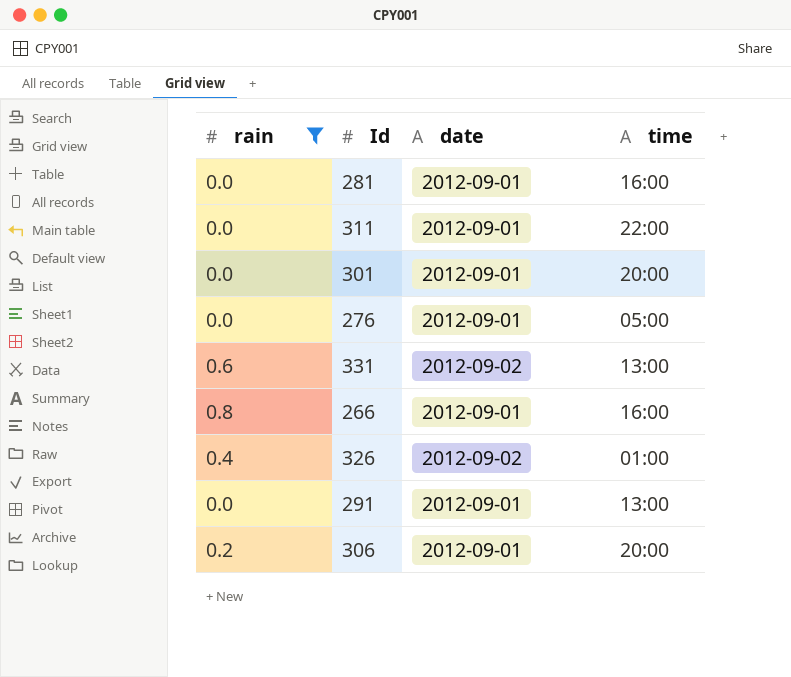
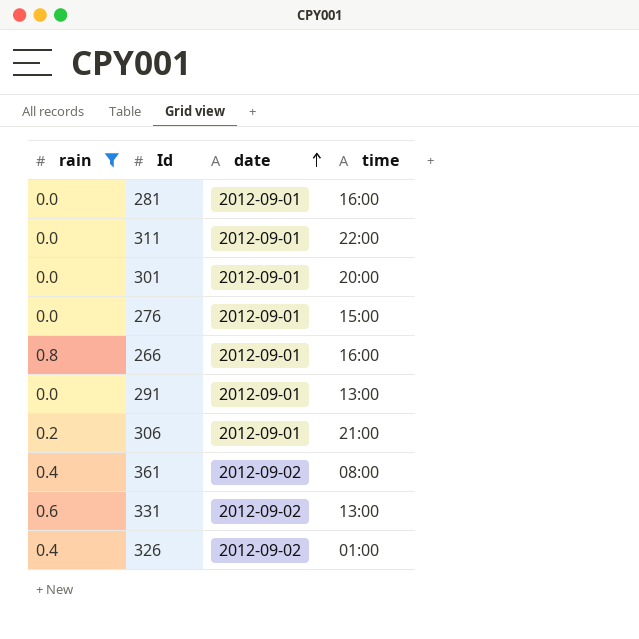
row order: none -> date ascending
276 | time: 05:00 -> 15:00
306 | time: 20:00 -> 21:00
row 361: none -> 0.4 | 2012-09-02 | 08:00

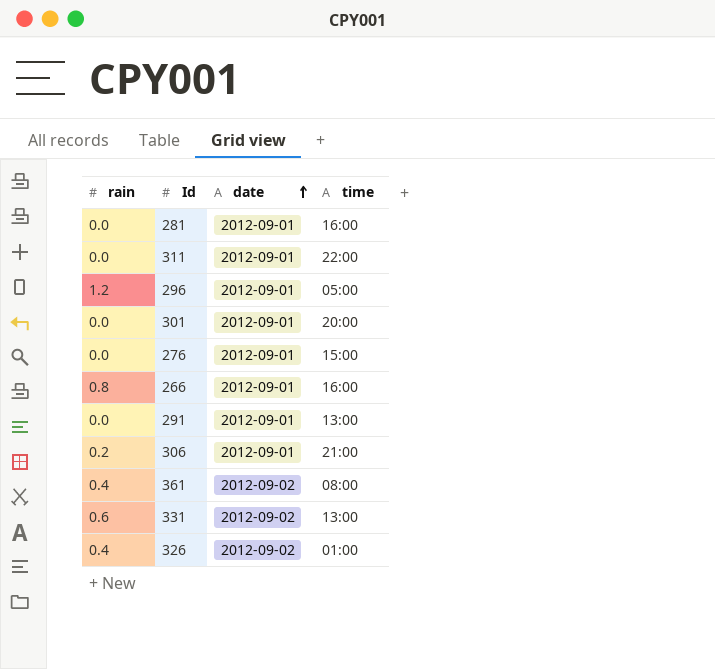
filter: rain != 1.2 -> none

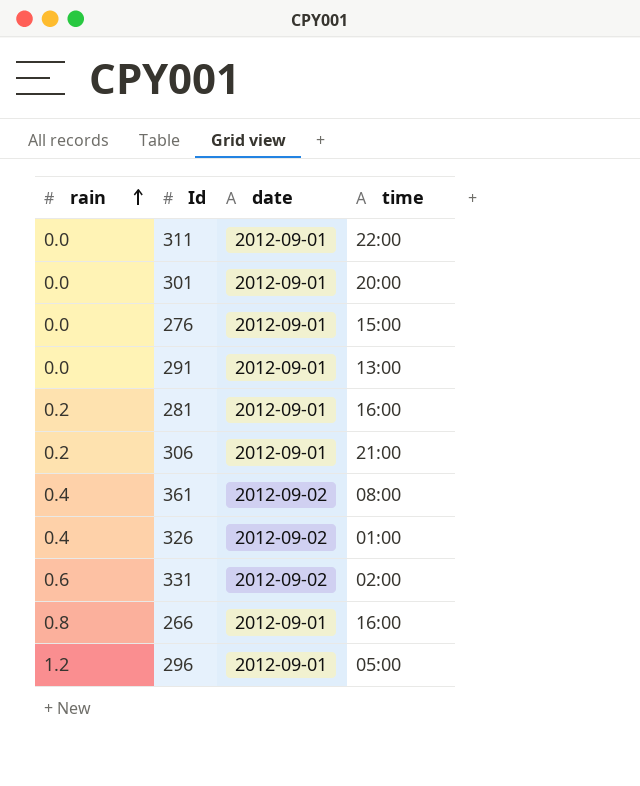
row order: date ascending -> rain ascending
281 | rain: 0.0 -> 0.2
331 | time: 13:00 -> 02:00

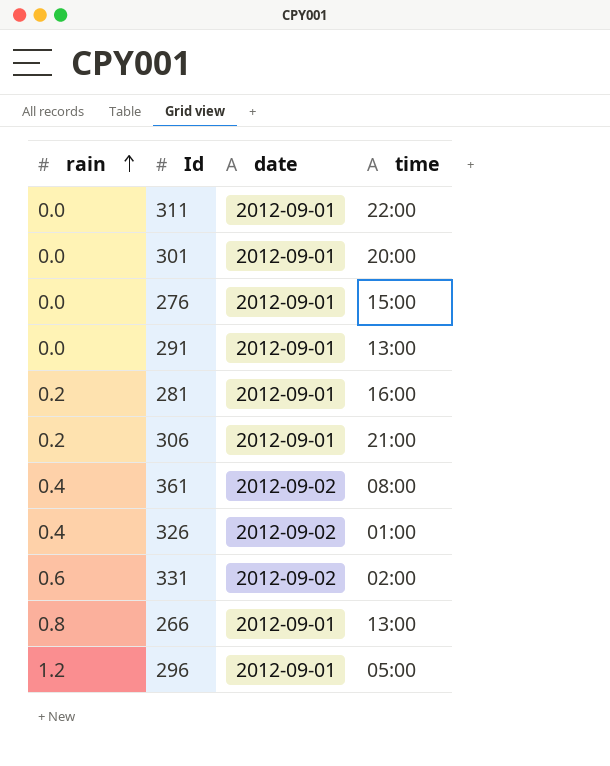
266 | time: 16:00 -> 13:00

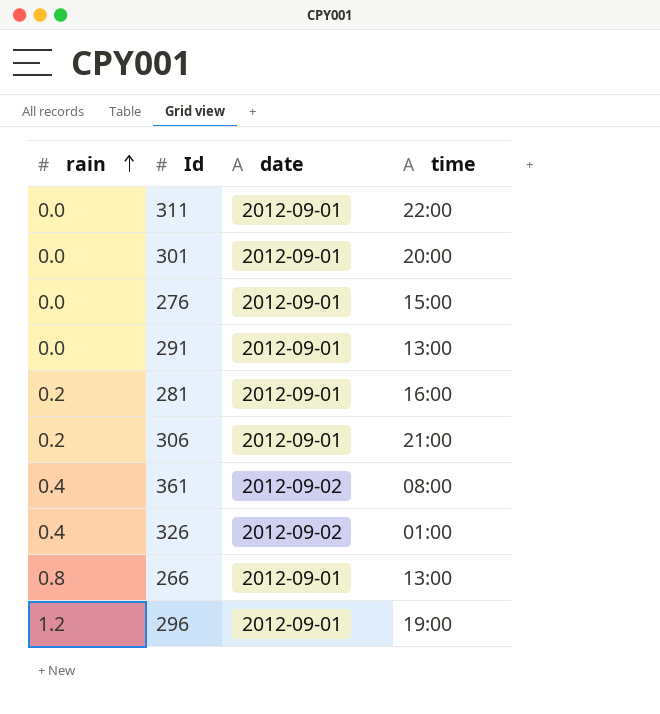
row 331: 0.6 | 2012-09-02 | 02:00 -> none
296 | time: 05:00 -> 19:00

